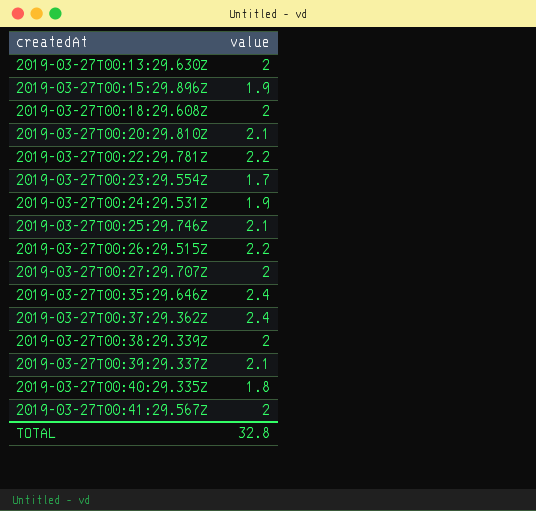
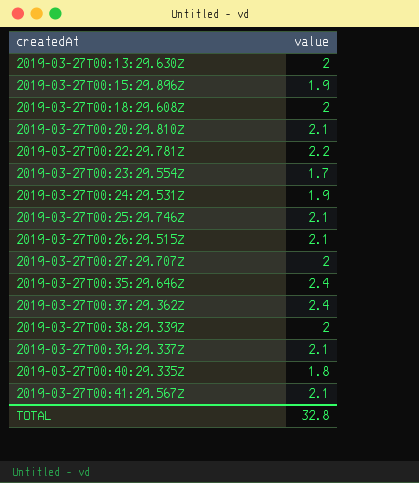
2019-03-27T00:26:29.515Z | value: 2.2 -> 2.1
2019-03-27T00:41:29.567Z | value: 2 -> 2.1

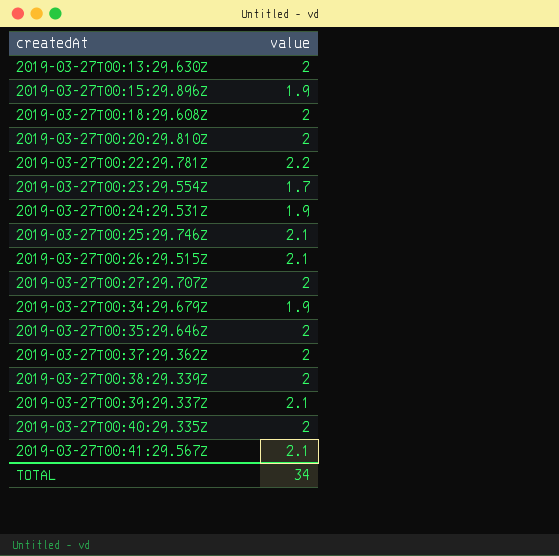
2019-03-27T00:20:29.810Z | value: 2.1 -> 2
row 2019-03-27T00:34:29.679Z: none -> 1.9
2019-03-27T00:35:29.646Z | value: 2.4 -> 2
2019-03-27T00:37:29.362Z | value: 2.4 -> 2
2019-03-27T00:40:29.335Z | value: 1.8 -> 2
TOTAL | value: 32.8 -> 34

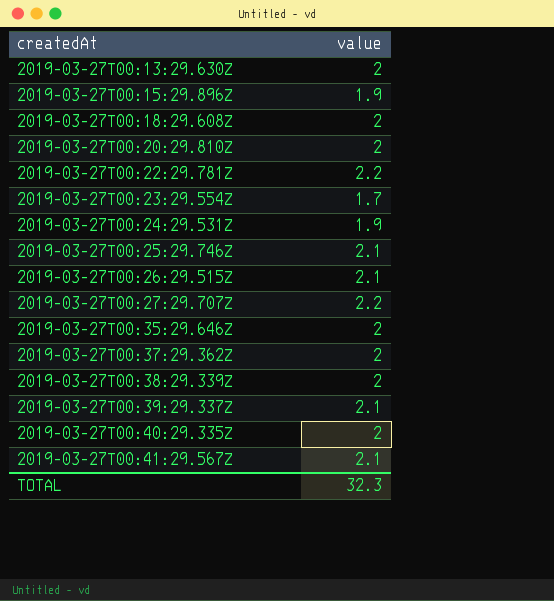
row 2019-03-27T00:34:29.679Z: 1.9 -> none
2019-03-27T00:27:29.707Z | value: 2 -> 2.2
TOTAL | value: 34 -> 32.3

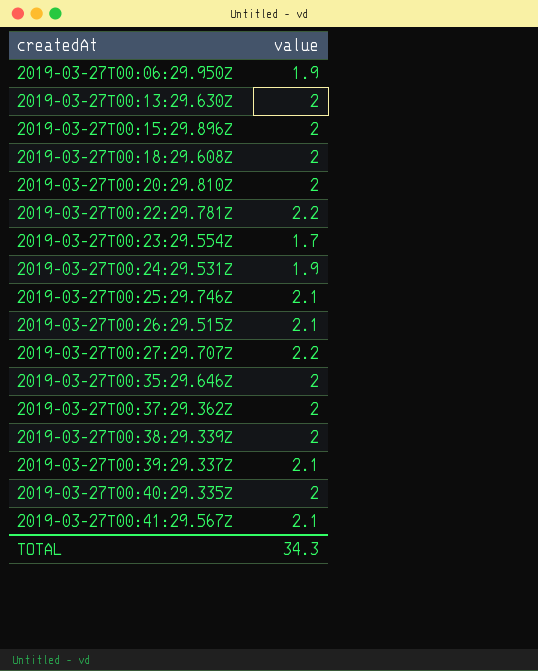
row 2019-03-27T00:06:29.950Z: none -> 1.9
2019-03-27T00:15:29.896Z | value: 1.9 -> 2
TOTAL | value: 32.3 -> 34.3

